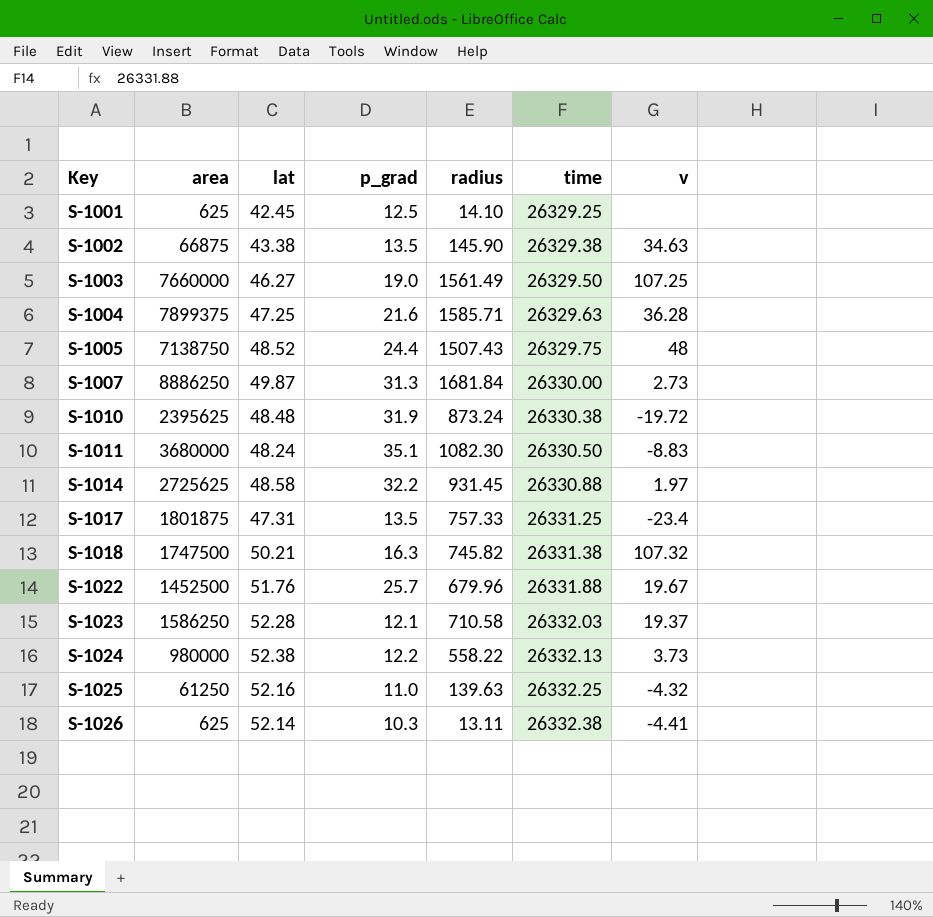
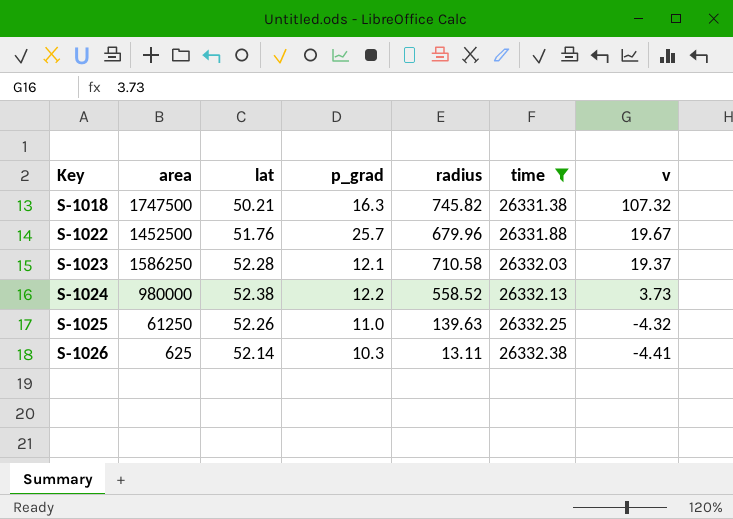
filter: none -> time >= 26331.38
S-1024 | radius: 558.22 -> 558.52
S-1025 | lat: 52.16 -> 52.26

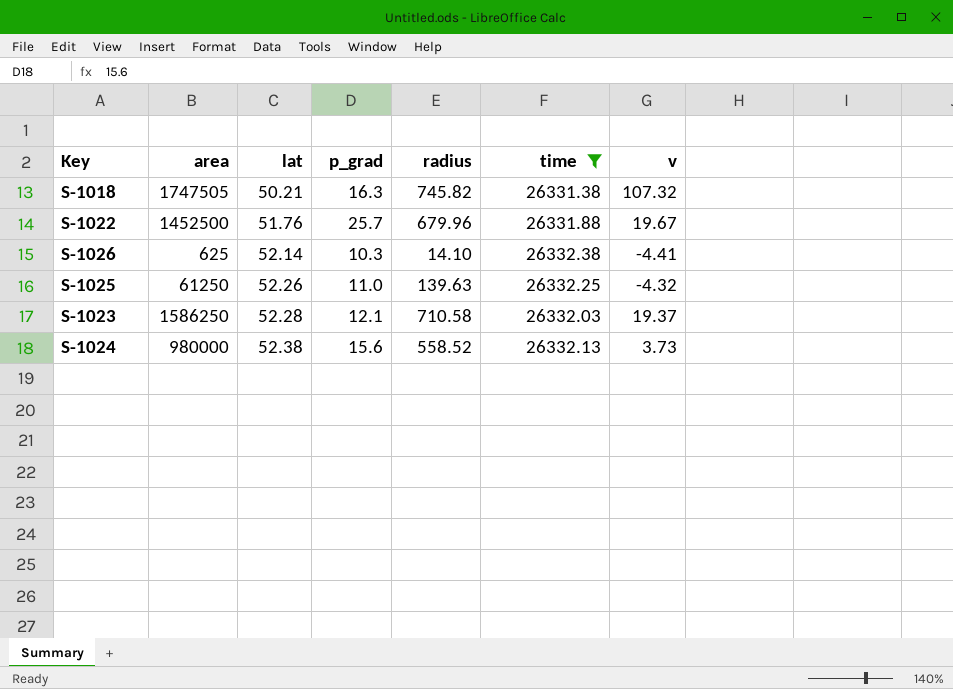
row order: Key ascending -> lat ascending
S-1018 | area: 1747500 -> 1747505
S-1026 | radius: 13.11 -> 14.10
S-1024 | p_grad: 12.2 -> 15.6

